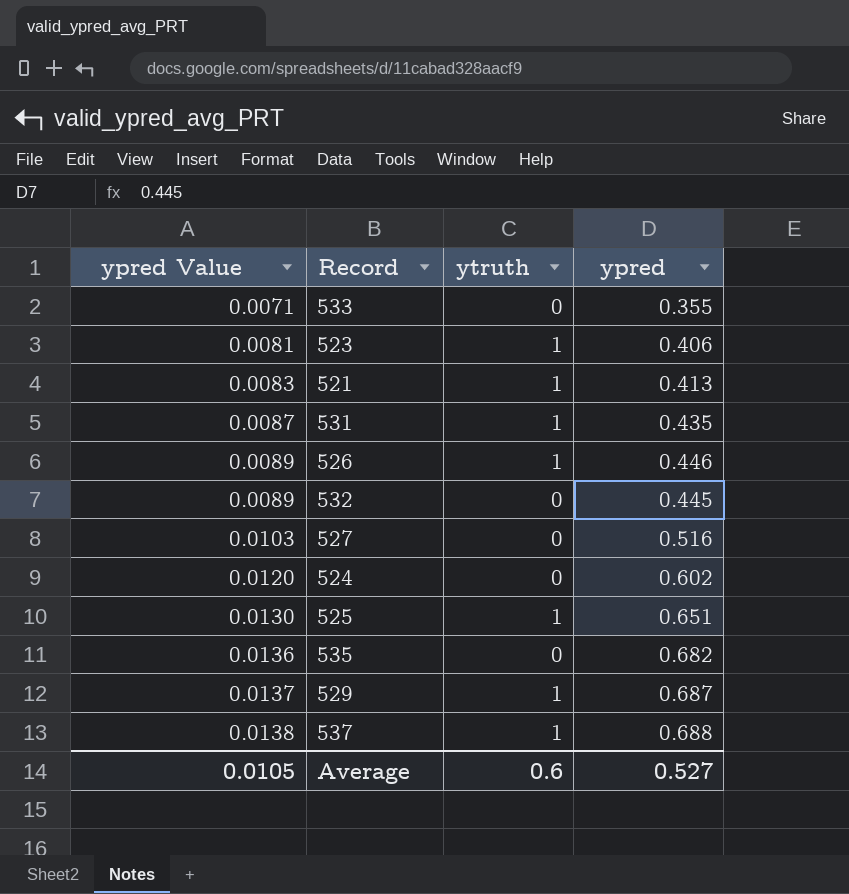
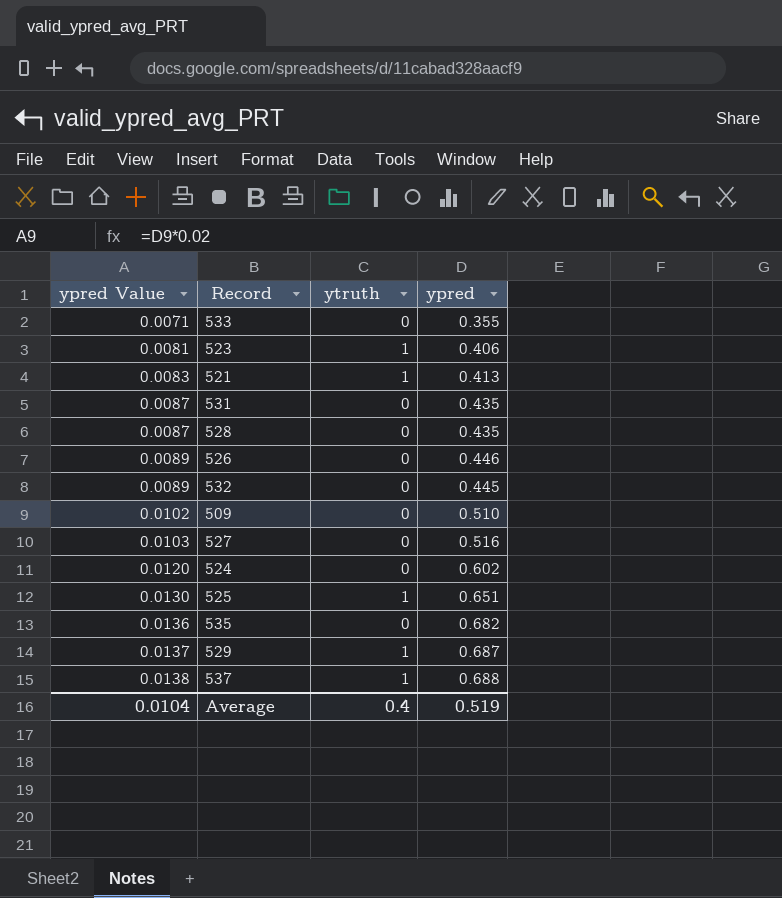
531 | ytruth: 1 -> 0
row 528: none -> 0.0087 | 0 | 0.435
526 | ytruth: 1 -> 0
row 509: none -> 0.0102 | 0 | 0.510
Average | ypred Value: 0.0105 -> 0.0104
Average | ytruth: 0.6 -> 0.4
Average | ypred: 0.527 -> 0.519

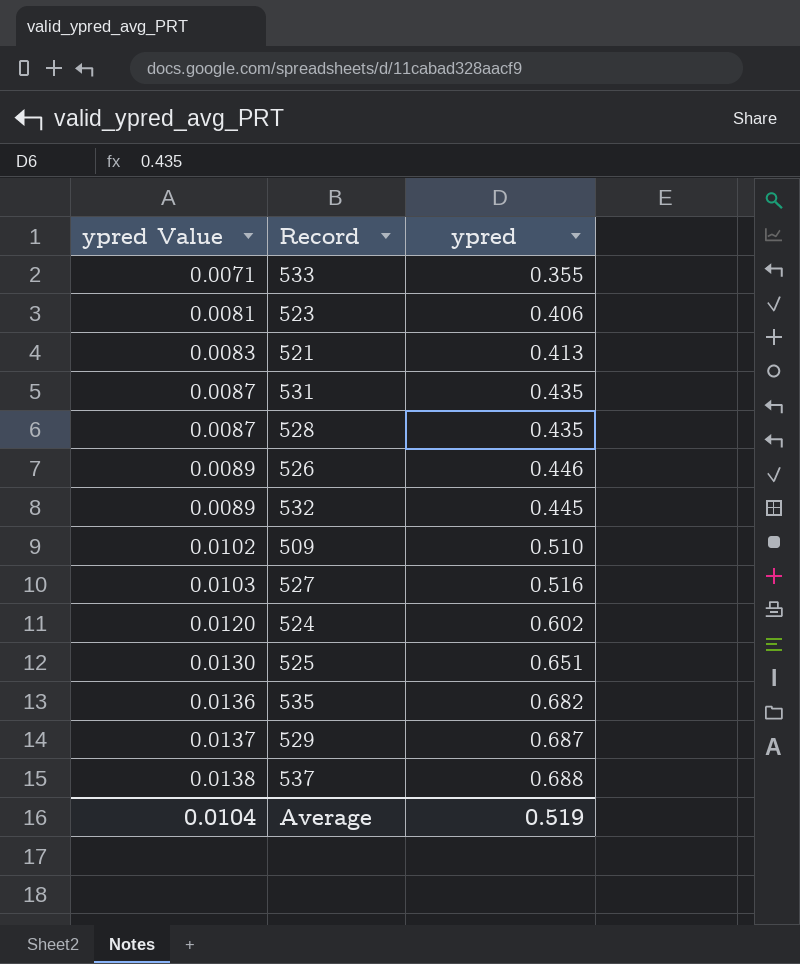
column ytruth | position: 3 -> none

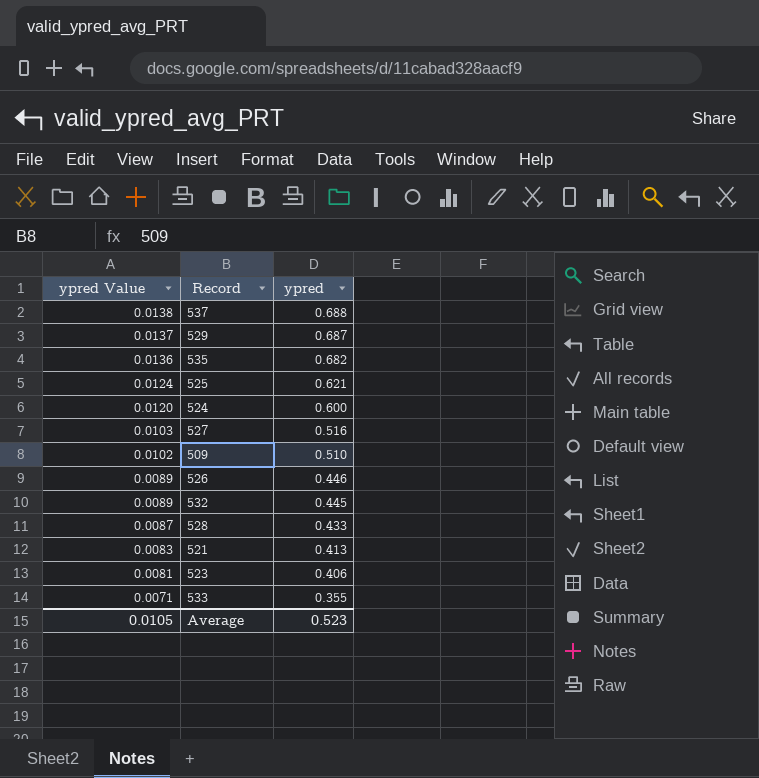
row order: ypred Value ascending -> ypred Value descending
row 531: 0.0087 | 0.435 -> none
525 | ypred Value: 0.0130 -> 0.0124
525 | ypred: 0.651 -> 0.621
524 | ypred: 0.602 -> 0.600
528 | ypred: 0.435 -> 0.433
Average | ypred Value: 0.0104 -> 0.0105
Average | ypred: 0.519 -> 0.523

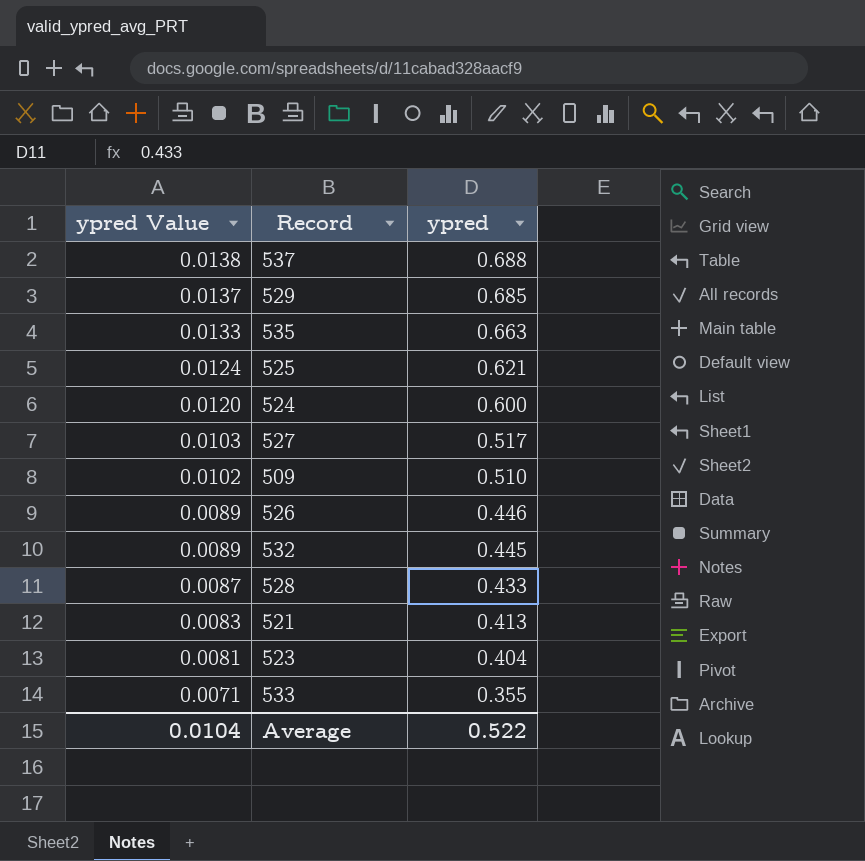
529 | ypred: 0.687 -> 0.685
535 | ypred Value: 0.0136 -> 0.0133
535 | ypred: 0.682 -> 0.663
527 | ypred: 0.516 -> 0.517
523 | ypred: 0.406 -> 0.404
Average | ypred Value: 0.0105 -> 0.0104
Average | ypred: 0.523 -> 0.522

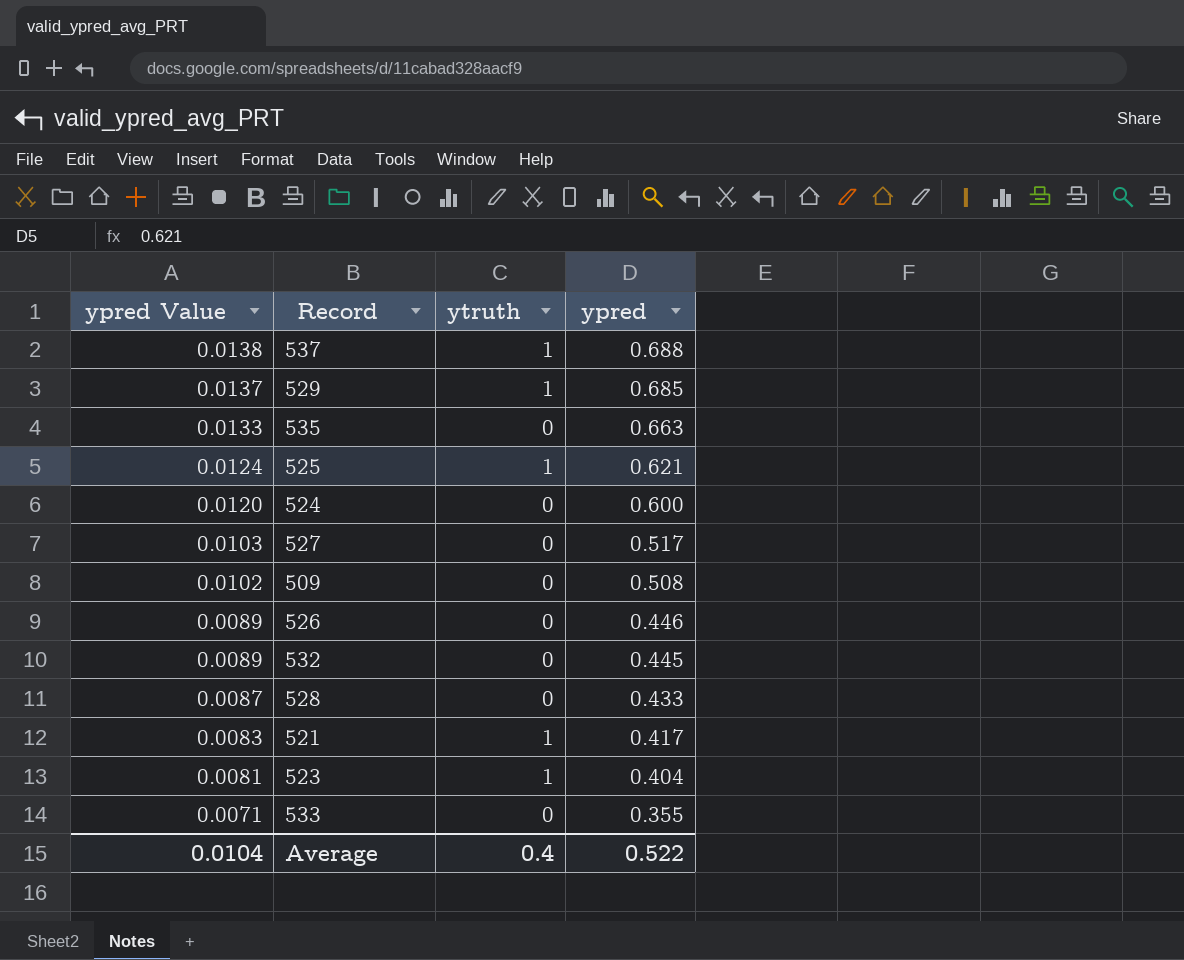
column ytruth | position: none -> 3
509 | ypred: 0.510 -> 0.508
521 | ypred: 0.413 -> 0.417

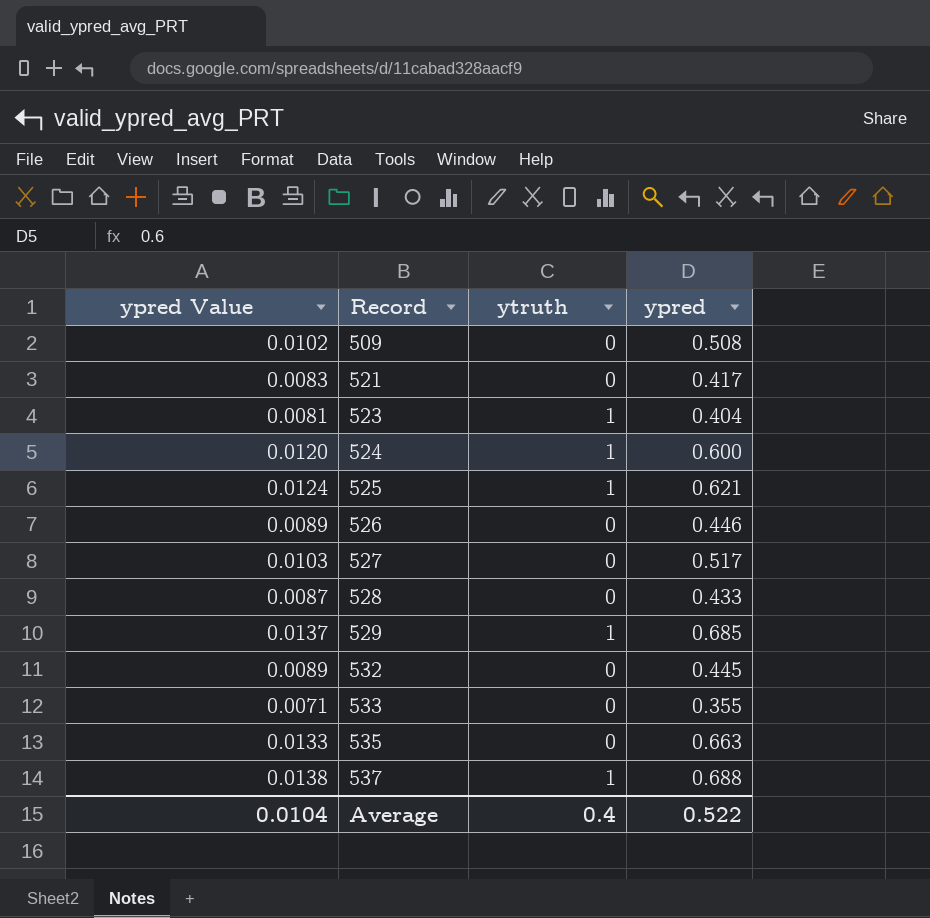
row order: ypred Value descending -> Record ascending
521 | ytruth: 1 -> 0
524 | ytruth: 0 -> 1

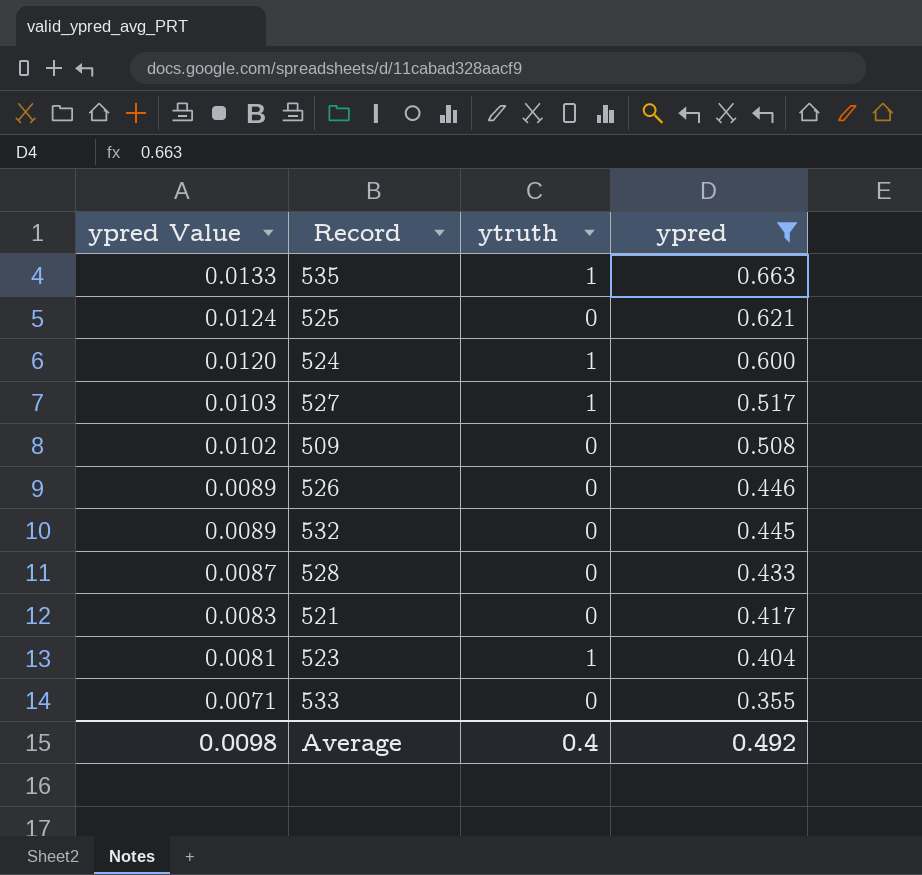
filter: none -> ypred <= 0.663
row order: Record ascending -> ypred Value descending
535 | ytruth: 0 -> 1
525 | ytruth: 1 -> 0
527 | ytruth: 0 -> 1
Average | ypred Value: 0.0104 -> 0.0098
Average | ypred: 0.522 -> 0.492

